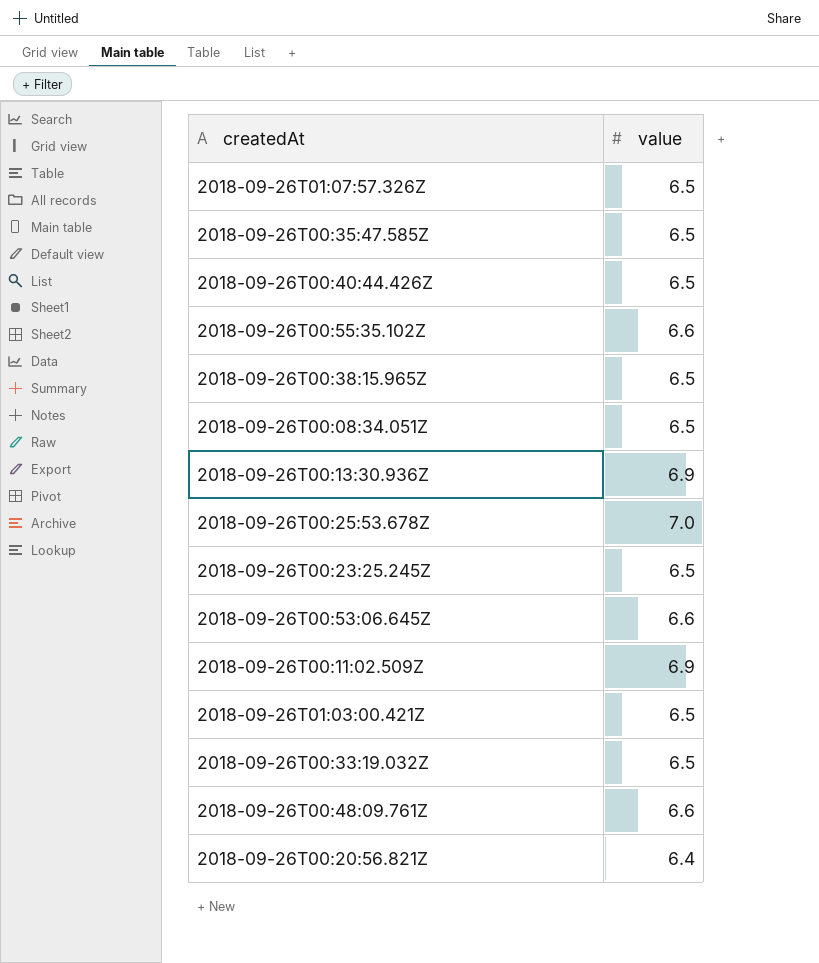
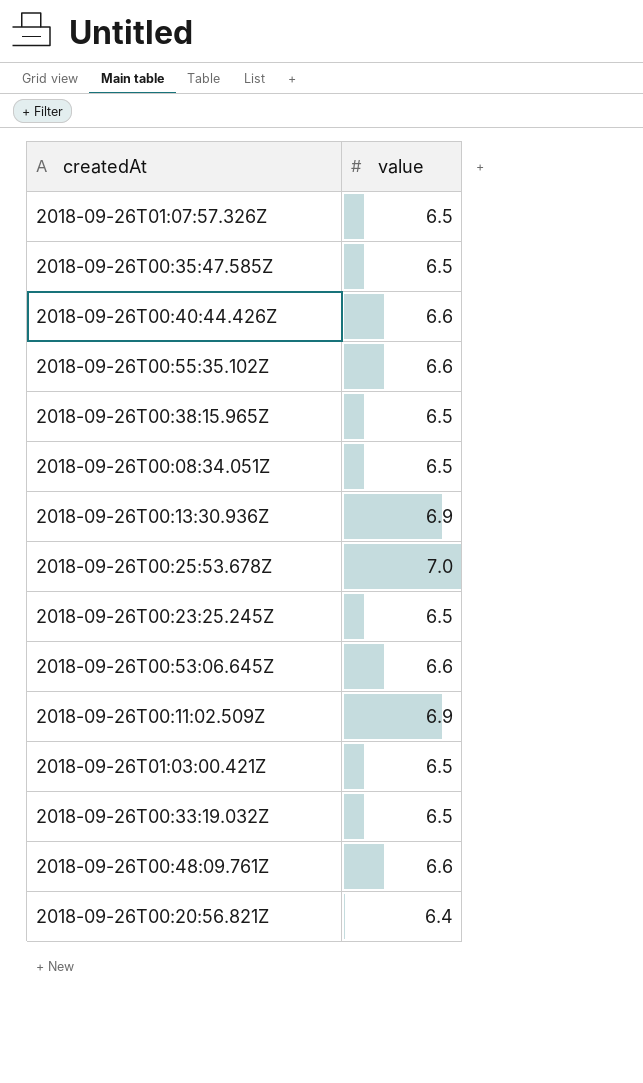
2018-09-26T00:40:44.426Z | value: 6.5 -> 6.6

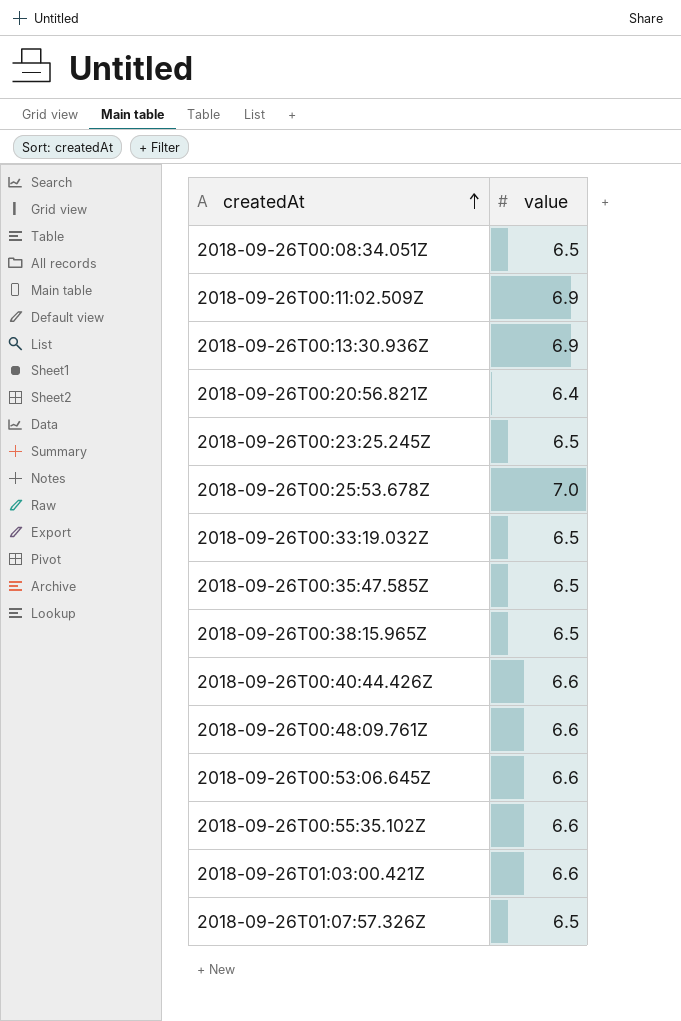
row order: none -> createdAt ascending
2018-09-26T01:03:00.421Z | value: 6.5 -> 6.6

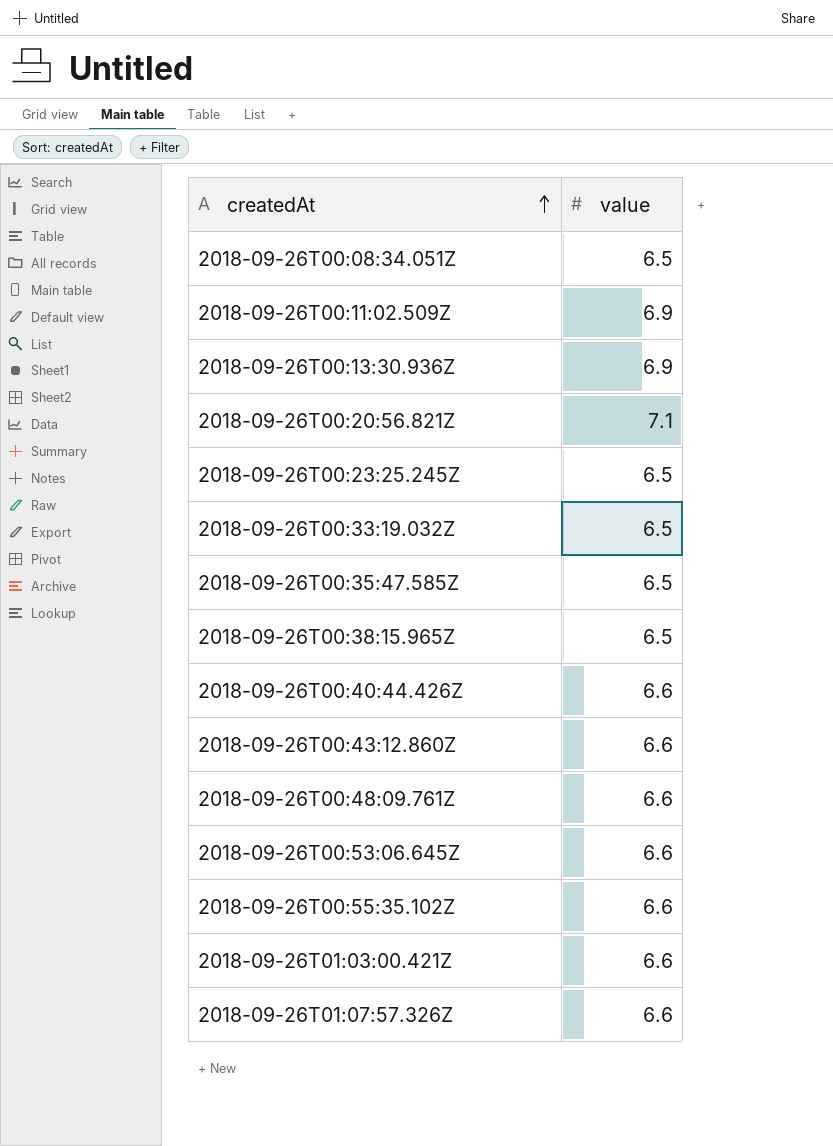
row 2018-09-26T00:25:53.678Z: 7.0 -> none
2018-09-26T00:20:56.821Z | value: 6.4 -> 7.1
row 2018-09-26T00:43:12.860Z: none -> 6.6
2018-09-26T01:07:57.326Z | value: 6.5 -> 6.6

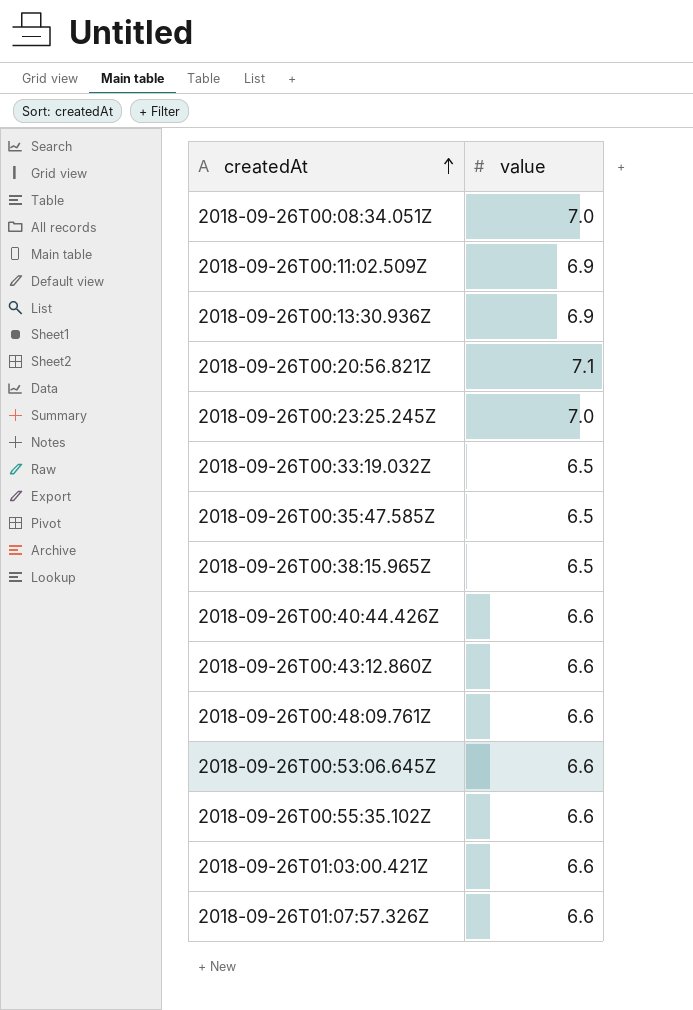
2018-09-26T00:08:34.051Z | value: 6.5 -> 7.0
2018-09-26T00:23:25.245Z | value: 6.5 -> 7.0

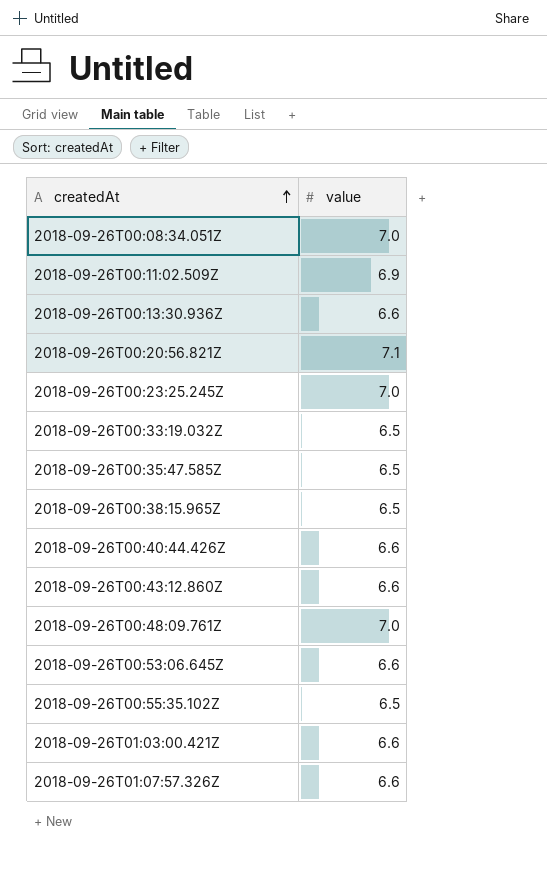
2018-09-26T00:13:30.936Z | value: 6.9 -> 6.6
2018-09-26T00:48:09.761Z | value: 6.6 -> 7.0
2018-09-26T00:55:35.102Z | value: 6.6 -> 6.5

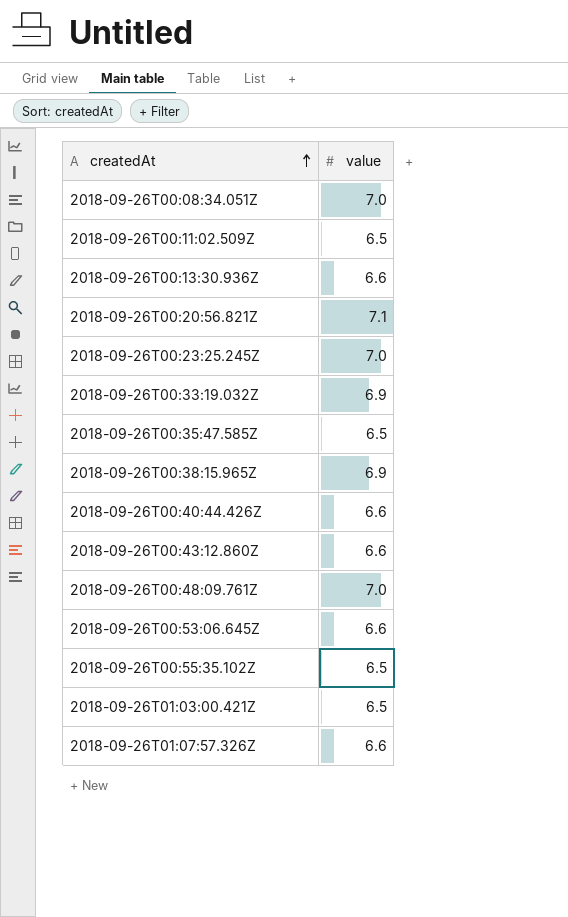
2018-09-26T00:11:02.509Z | value: 6.9 -> 6.5
2018-09-26T00:33:19.032Z | value: 6.5 -> 6.9
2018-09-26T00:38:15.965Z | value: 6.5 -> 6.9
2018-09-26T01:03:00.421Z | value: 6.6 -> 6.5

